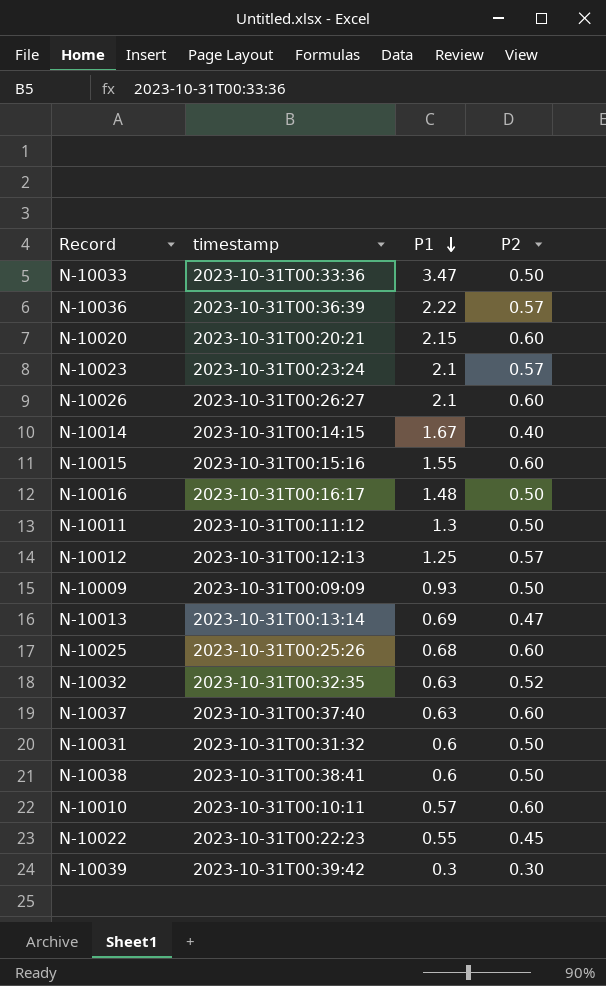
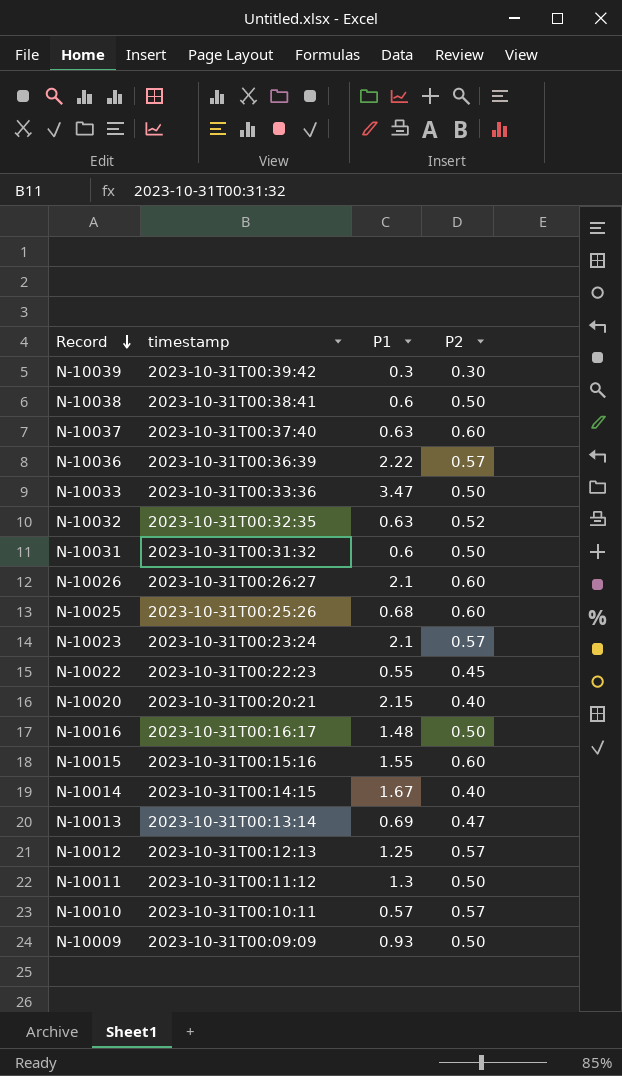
row order: P1 descending -> Record descending
N-10020 | P2: 0.60 -> 0.40
N-10010 | P2: 0.60 -> 0.57

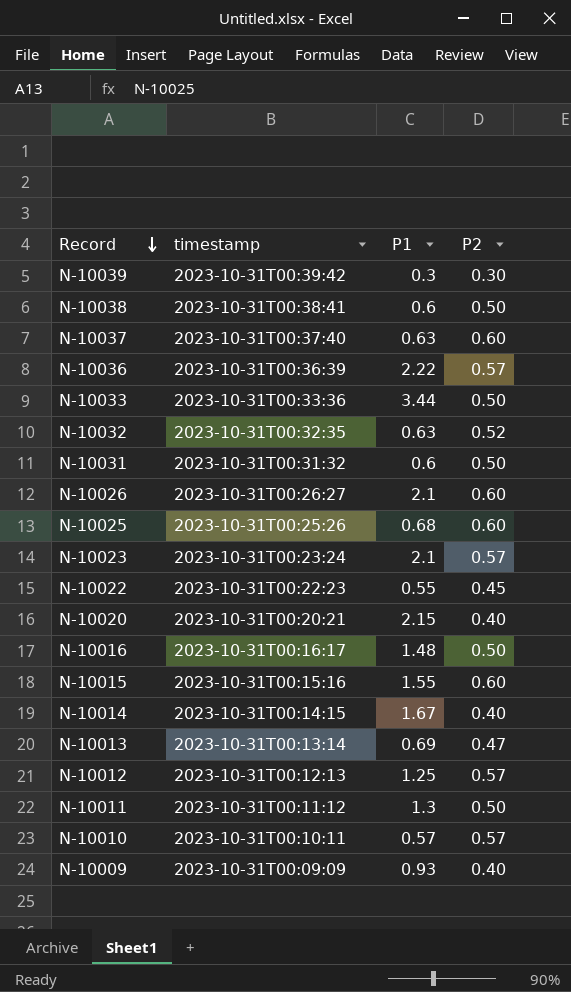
N-10033 | P1: 3.47 -> 3.44
N-10009 | P2: 0.50 -> 0.40

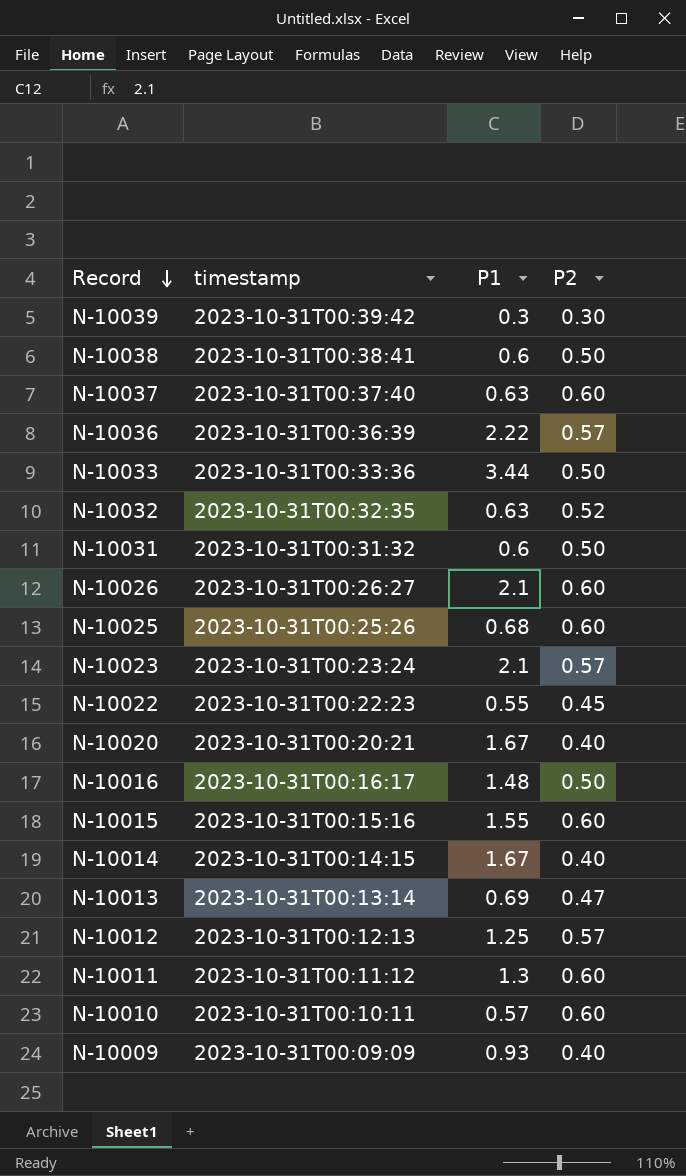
N-10020 | P1: 2.15 -> 1.67
N-10011 | P2: 0.50 -> 0.60
N-10010 | P2: 0.57 -> 0.60

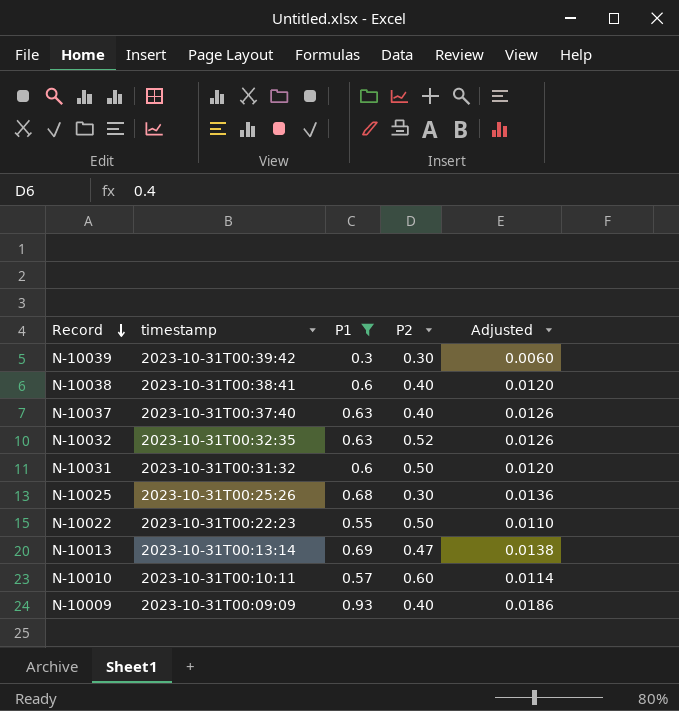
filter: none -> P1 <= 0.93
column Adjusted | formula: none -> [P1] * 0.02
N-10038 | P2: 0.50 -> 0.40
N-10037 | P2: 0.60 -> 0.40
N-10025 | P2: 0.60 -> 0.30
N-10022 | P2: 0.45 -> 0.50

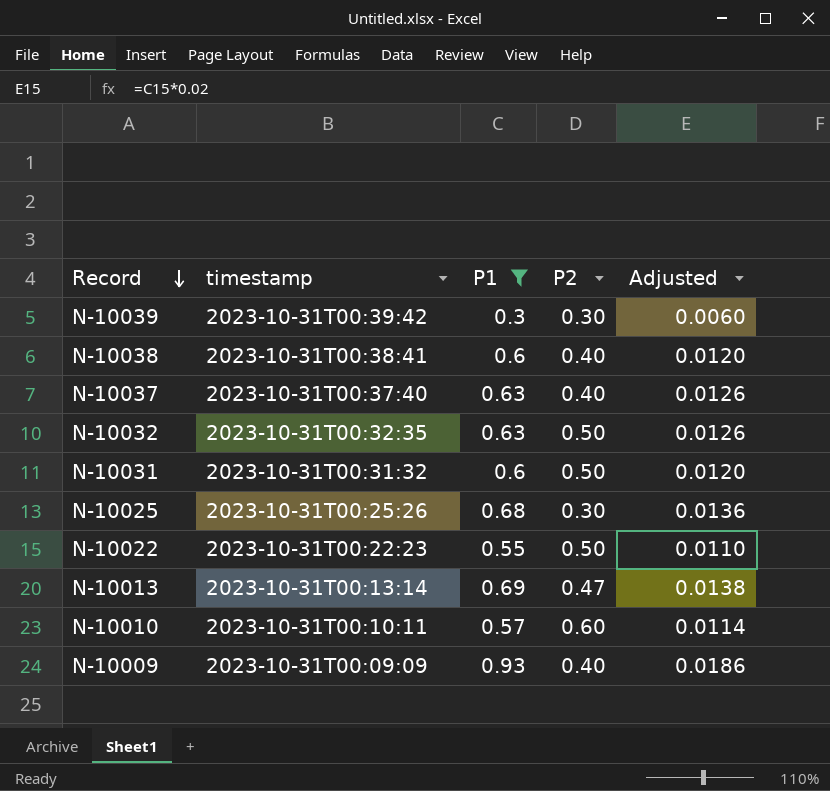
N-10032 | P2: 0.52 -> 0.50

